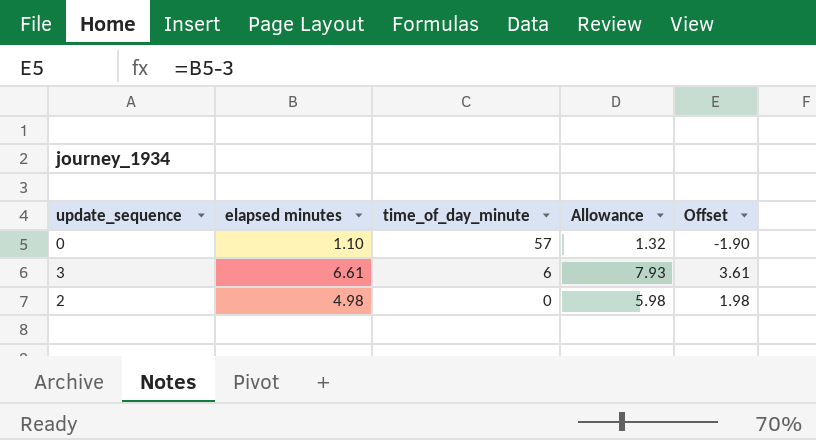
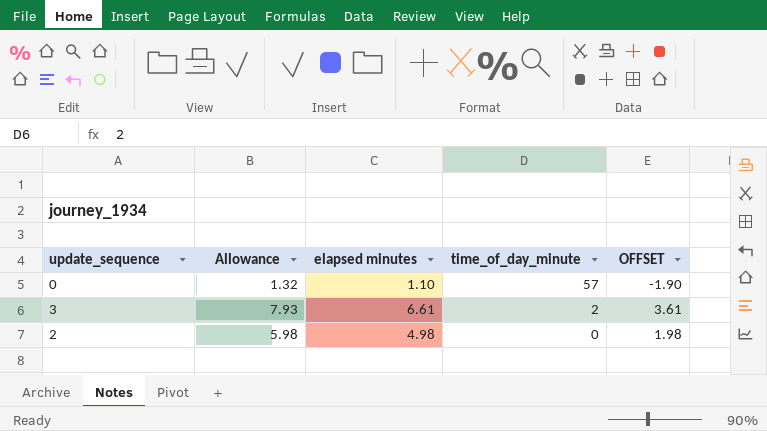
column Allowance | position: 4 -> 2
column name: Offset -> OFFSET
3 | time_of_day_minute: 6 -> 2

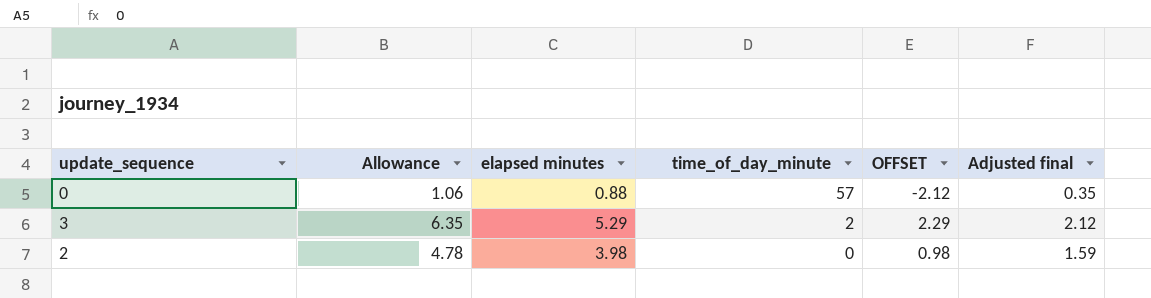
column Adjusted final | formula: none -> [elapsed minutes] * 0.4
0 | Allowance: 1.32 -> 1.06
0 | elapsed minutes: 1.10 -> 0.88
0 | OFFSET: -1.90 -> -2.12
3 | Allowance: 7.93 -> 6.35
3 | elapsed minutes: 6.61 -> 5.29
3 | OFFSET: 3.61 -> 2.29
2 | Allowance: 5.98 -> 4.78
2 | elapsed minutes: 4.98 -> 3.98
2 | OFFSET: 1.98 -> 0.98

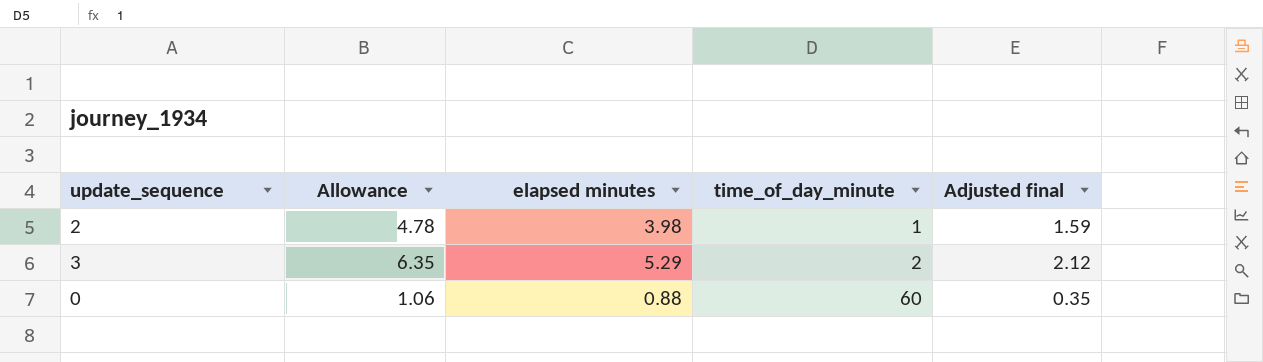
row order: time_of_day_minute descending -> time_of_day_minute ascending
column OFFSET | formula: [elapsed minutes] - 3 -> none
2 | time_of_day_minute: 0 -> 1
0 | time_of_day_minute: 57 -> 60

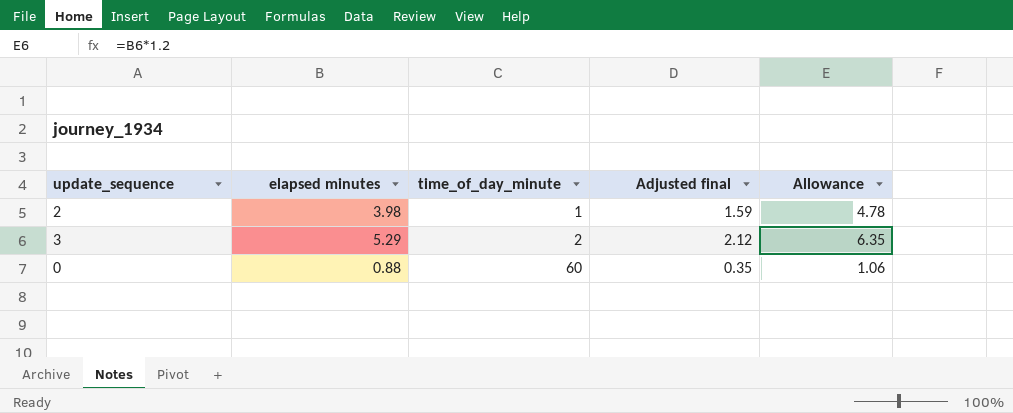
column Allowance | position: 2 -> 5

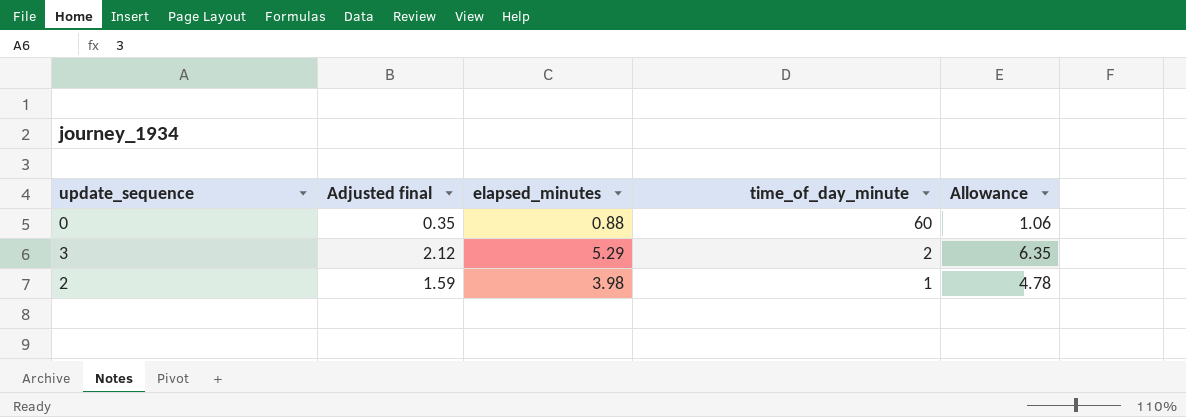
row order: time_of_day_minute ascending -> time_of_day_minute descending
column Adjusted final | position: 4 -> 2
column name: elapsed minutes -> elapsed_minutes

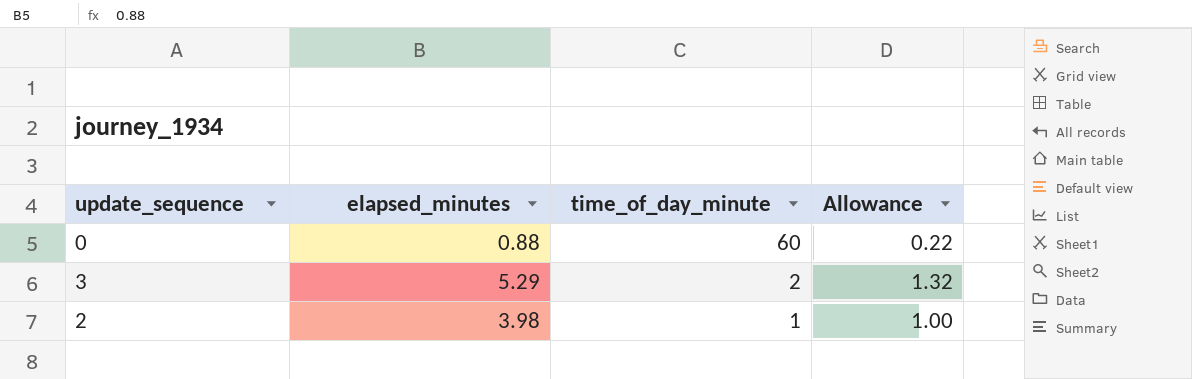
column Adjusted final | formula: [elapsed_minutes] * 0.4 -> none
column Allowance | formula: [elapsed_minutes] * 1.2 -> [elapsed_minutes] * 0.25

